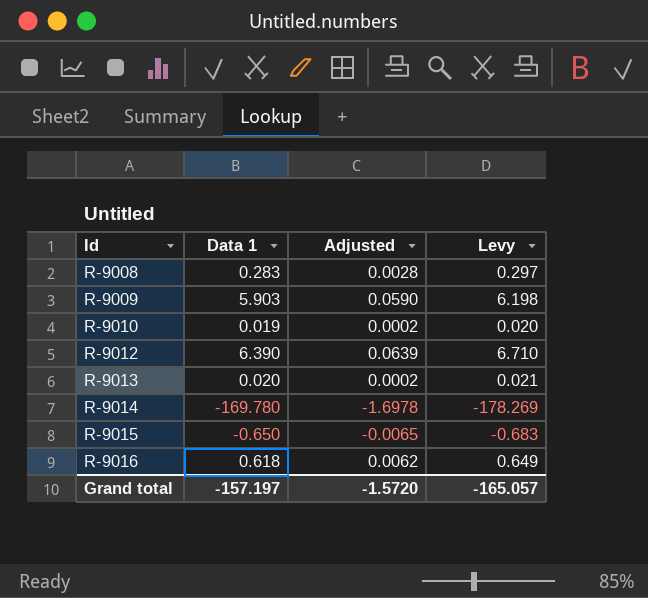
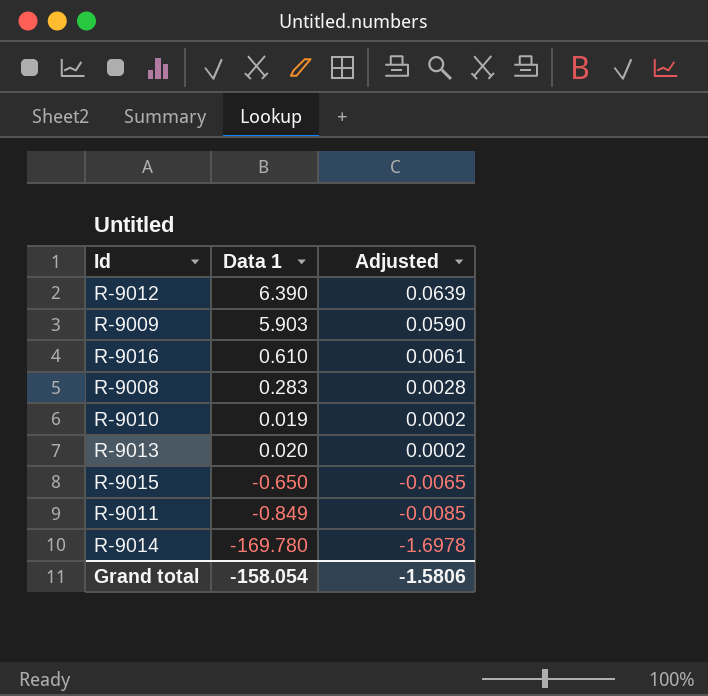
row order: Id ascending -> Adjusted descending
column Levy | formula: [Data 1] * 1.05 -> none
R-9016 | Data 1: 0.618 -> 0.610
R-9016 | Adjusted: 0.0062 -> 0.0061
row R-9011: none -> -0.849 | -0.0085
Grand total | Data 1: -157.197 -> -158.054
Grand total | Adjusted: -1.5720 -> -1.5806

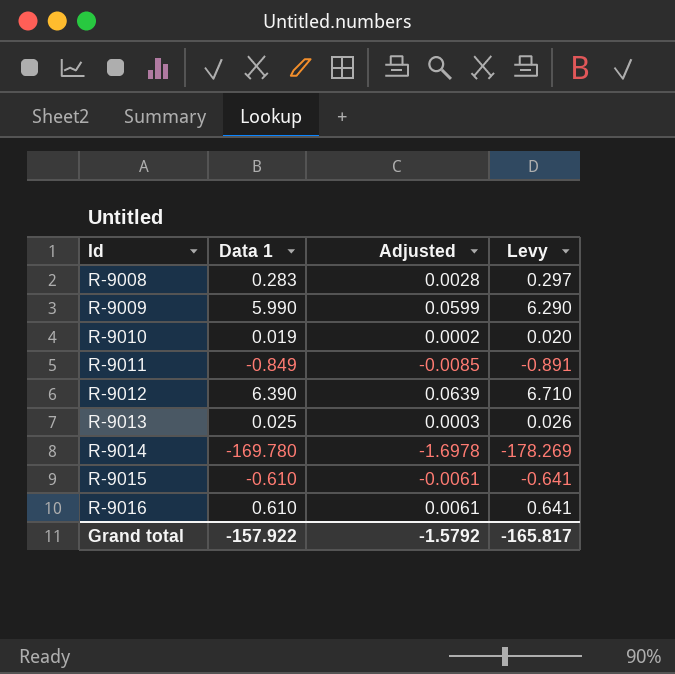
row order: Adjusted descending -> Id ascending
column Levy | formula: none -> [Data 1] * 1.05
R-9009 | Data 1: 5.903 -> 5.990
R-9009 | Adjusted: 0.0590 -> 0.0599
R-9013 | Data 1: 0.020 -> 0.025
R-9013 | Adjusted: 0.0002 -> 0.0003
R-9015 | Data 1: -0.650 -> -0.610
R-9015 | Adjusted: -0.0065 -> -0.0061
Grand total | Data 1: -158.054 -> -157.922
Grand total | Adjusted: -1.5806 -> -1.5792

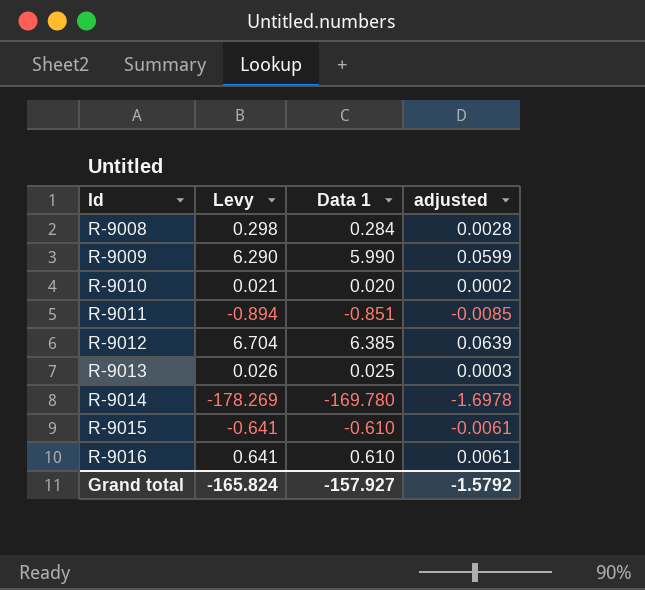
column Levy | position: 4 -> 2
column name: Adjusted -> adjusted
R-9008 | Levy: 0.297 -> 0.298
R-9008 | Data 1: 0.283 -> 0.284
R-9010 | Levy: 0.020 -> 0.021
R-9010 | Data 1: 0.019 -> 0.020
R-9011 | Levy: -0.891 -> -0.894
R-9011 | Data 1: -0.849 -> -0.851
R-9012 | Levy: 6.710 -> 6.704
R-9012 | Data 1: 6.390 -> 6.385
Grand total | Levy: -165.817 -> -165.824
Grand total | Data 1: -157.922 -> -157.927

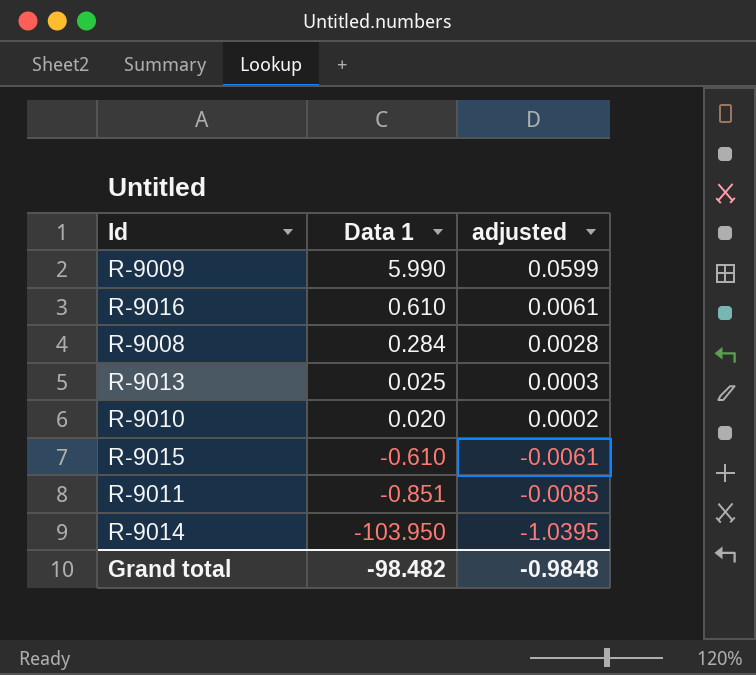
row order: Id ascending -> Data 1 descending
column Levy | formula: [Data 1] * 1.05 -> none
row R-9012: 6.704 | 6.385 | 0.0639 -> none
R-9014 | Data 1: -169.780 -> -103.950
R-9014 | adjusted: -1.6978 -> -1.0395
Grand total | Data 1: -157.927 -> -98.482
Grand total | adjusted: -1.5792 -> -0.9848

